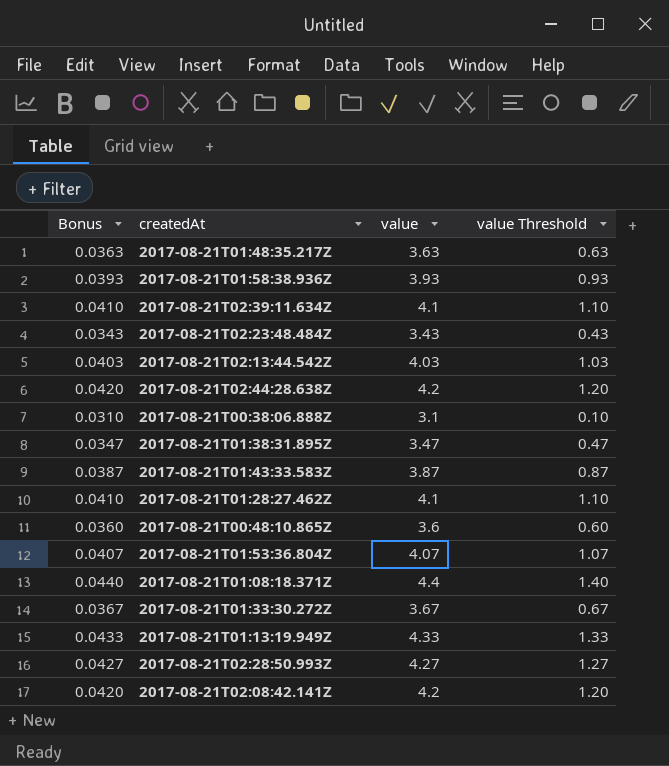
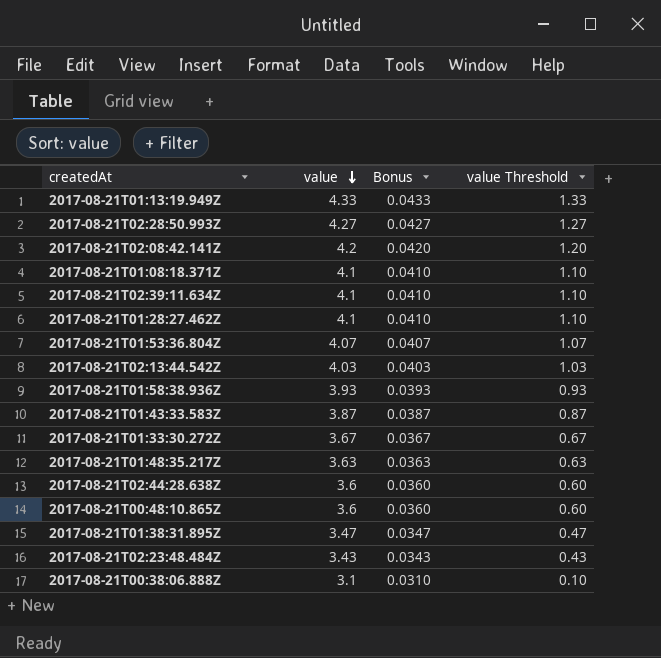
row order: none -> value descending
column Bonus | position: 1 -> 3
2017-08-21T01:08:18.371Z | value: 4.4 -> 4.1
2017-08-21T01:08:18.371Z | Bonus: 0.0440 -> 0.0410
2017-08-21T01:08:18.371Z | value Threshold: 1.40 -> 1.10
2017-08-21T02:44:28.638Z | value: 4.2 -> 3.6
2017-08-21T02:44:28.638Z | Bonus: 0.0420 -> 0.0360
2017-08-21T02:44:28.638Z | value Threshold: 1.20 -> 0.60

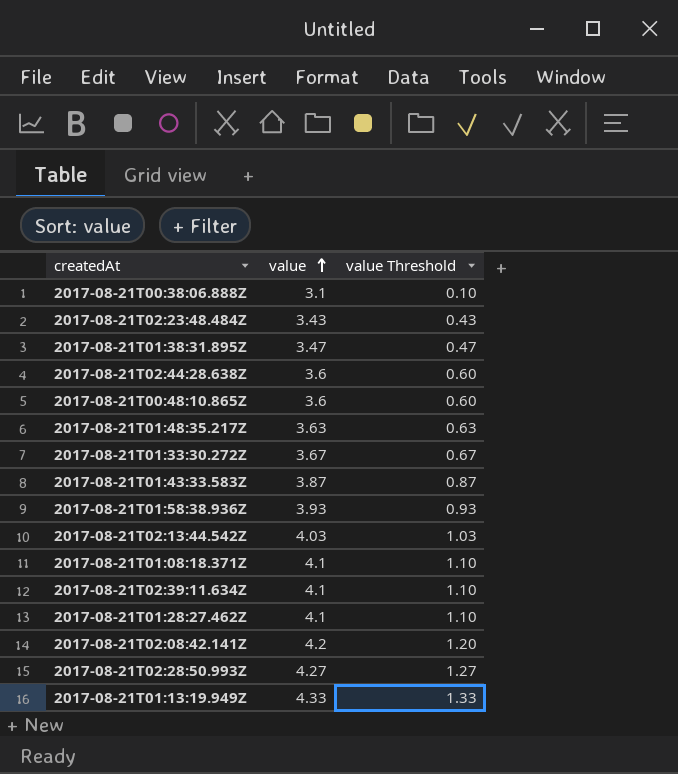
row order: value descending -> value ascending
column Bonus | formula: [value] * 0.01 -> none
row 2017-08-21T01:53:36.804Z: 4.07 | 0.0407 | 1.07 -> none

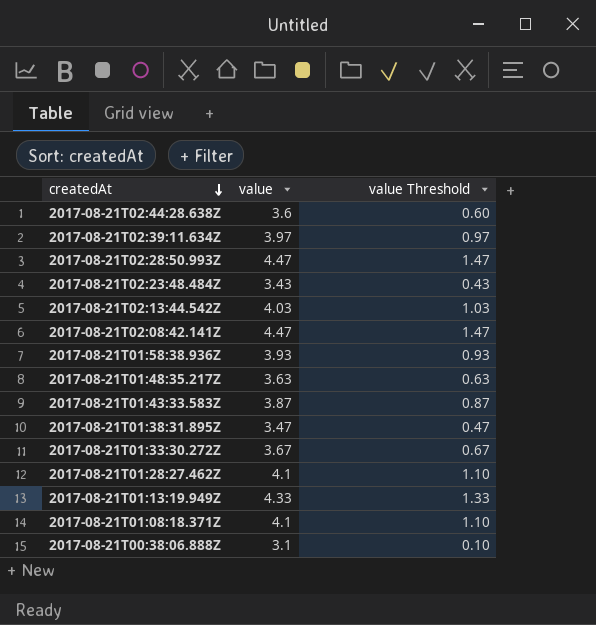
row order: value ascending -> createdAt descending
row 2017-08-21T00:48:10.865Z: 3.6 | 0.60 -> none
2017-08-21T02:39:11.634Z | value: 4.1 -> 3.97
2017-08-21T02:39:11.634Z | value Threshold: 1.10 -> 0.97
2017-08-21T02:28:50.993Z | value: 4.27 -> 4.47
2017-08-21T02:28:50.993Z | value Threshold: 1.27 -> 1.47
2017-08-21T02:08:42.141Z | value: 4.2 -> 4.47
2017-08-21T02:08:42.141Z | value Threshold: 1.20 -> 1.47

